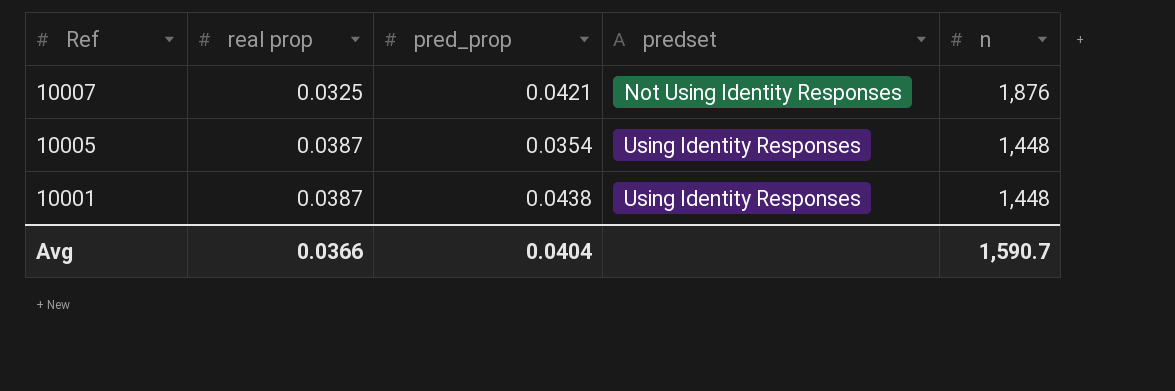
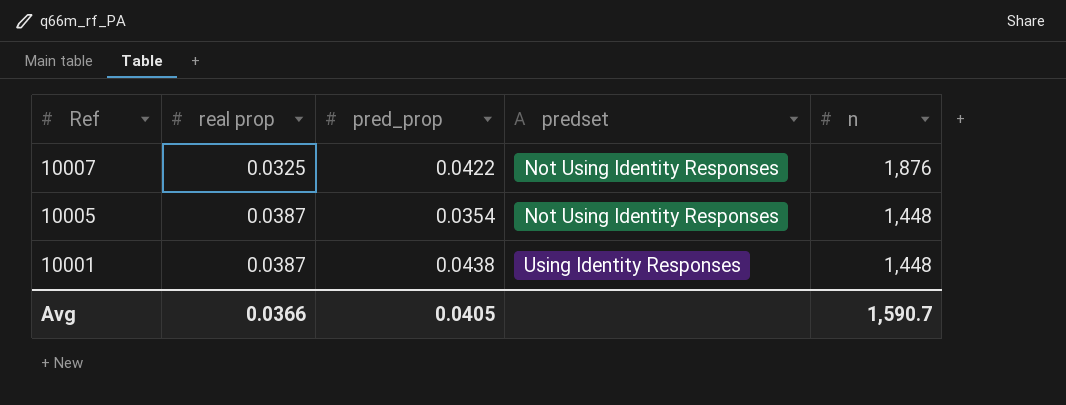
10007 | pred_prop: 0.0421 -> 0.0422
10005 | predset: Using Identity Responses -> Not Using Identity Responses
Avg | pred_prop: 0.0404 -> 0.0405

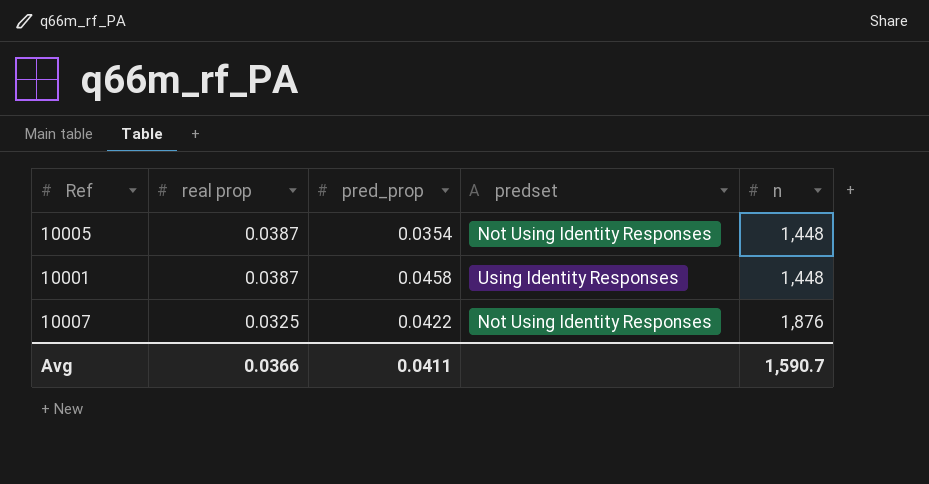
row order: Ref descending -> real prop descending
10001 | pred_prop: 0.0438 -> 0.0458
Avg | pred_prop: 0.0405 -> 0.0411

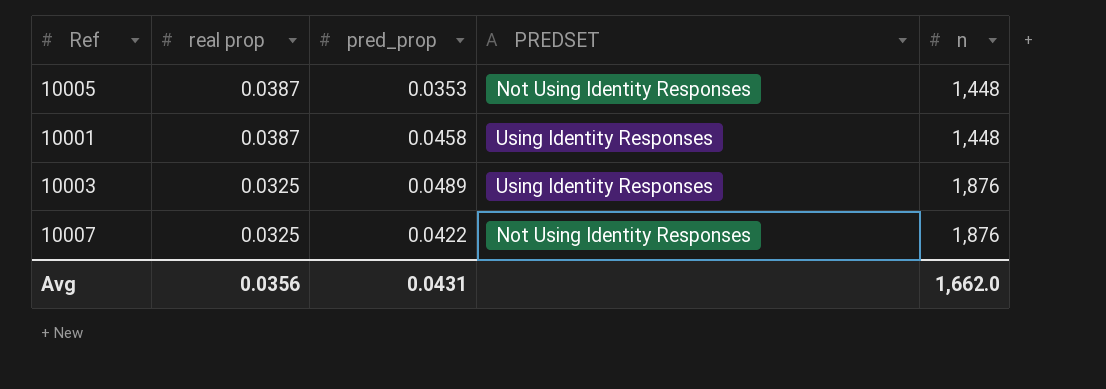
column name: predset -> PREDSET
10005 | pred_prop: 0.0354 -> 0.0353
row 10003: none -> 0.0325 | 0.0489 | Using Identity Responses | 1,876
Avg | real prop: 0.0366 -> 0.0356
Avg | pred_prop: 0.0411 -> 0.0431
Avg | n: 1,590.7 -> 1,662.0

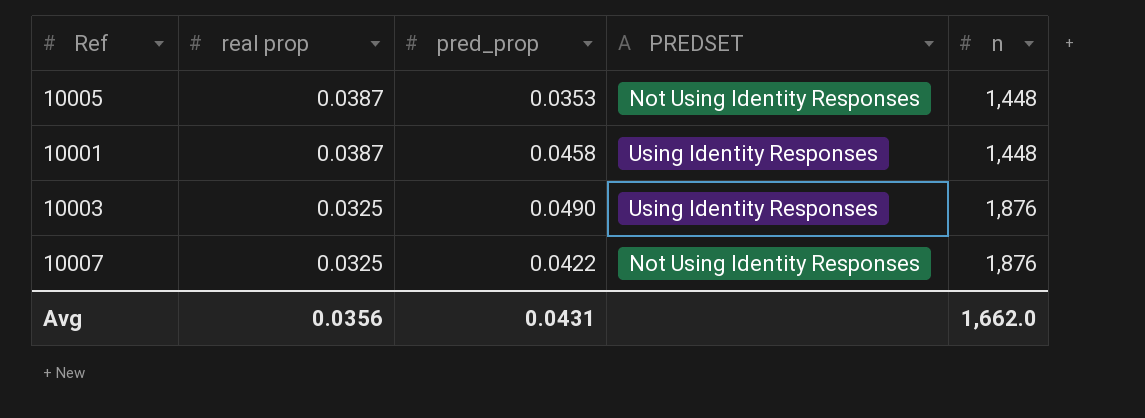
10003 | pred_prop: 0.0489 -> 0.0490

